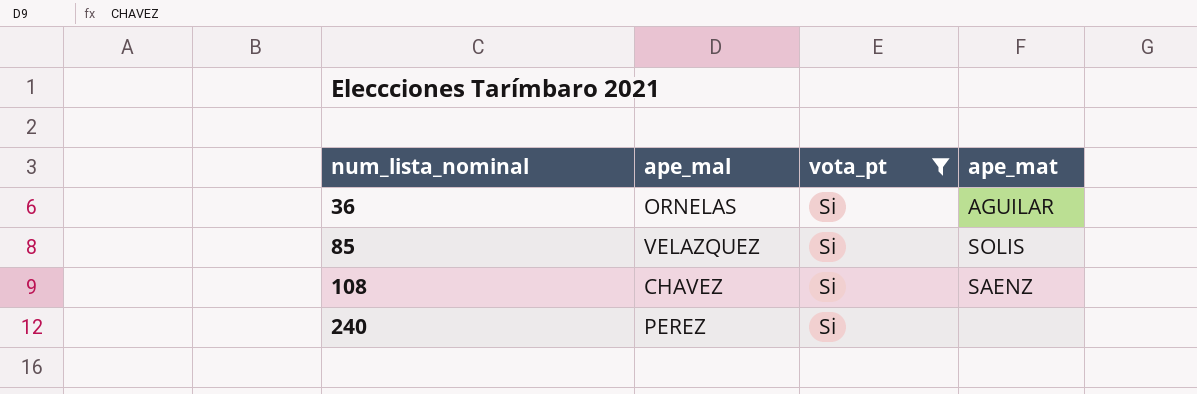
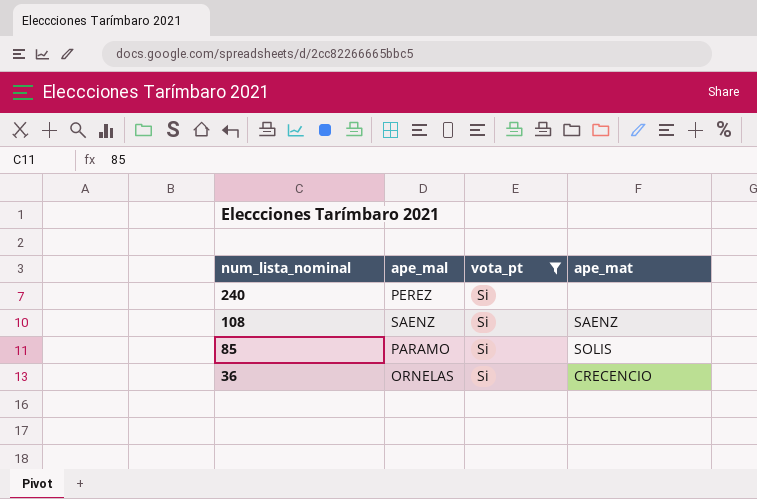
row order: num_lista_nominal ascending -> num_lista_nominal descending
108 | ape_mal: CHAVEZ -> SAENZ
85 | ape_mal: VELAZQUEZ -> PARAMO
36 | ape_mat: AGUILAR -> CRECENCIO

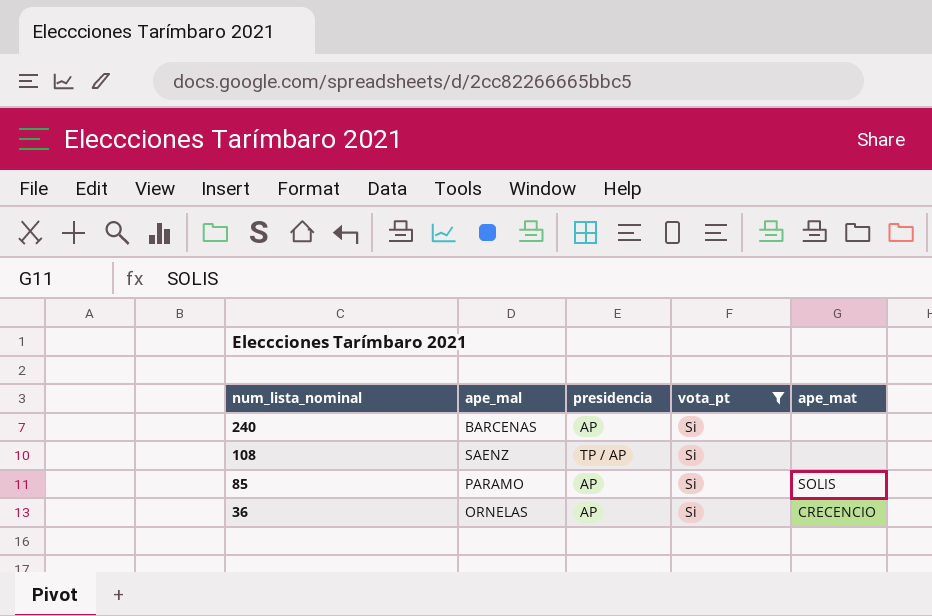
column presidencia | position: none -> 3
240 | ape_mal: PEREZ -> BARCENAS
108 | ape_mat: SAENZ -> none

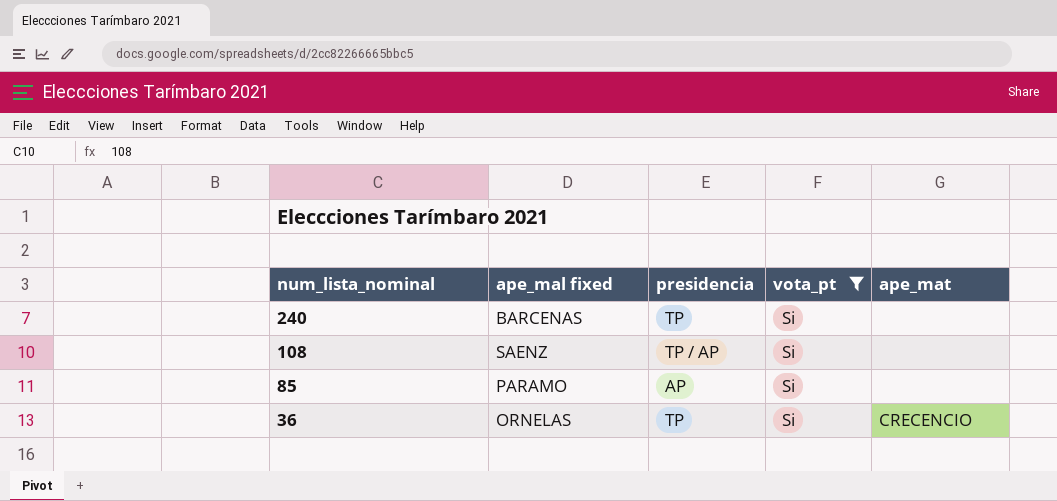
column name: ape_mal -> ape_mal fixed
240 | presidencia: AP -> TP
85 | ape_mat: SOLIS -> none
36 | presidencia: AP -> TP

